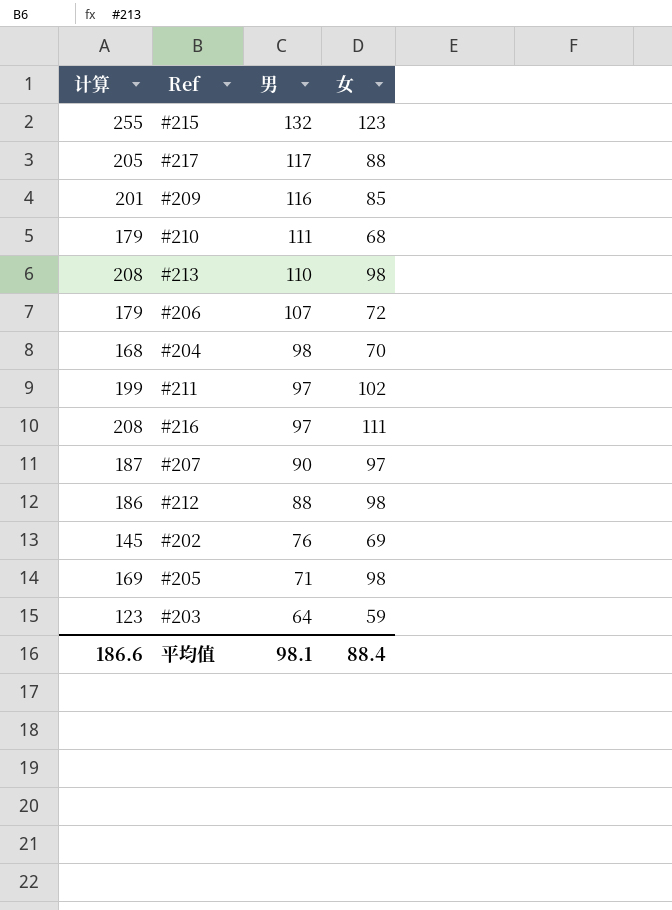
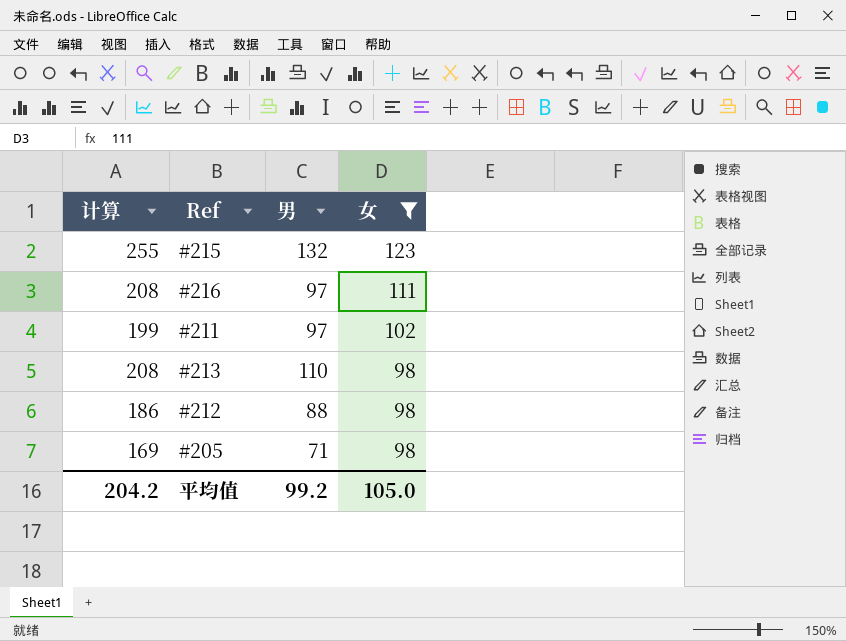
filter: none -> 女 >= 98
row order: 男 descending -> 女 descending
平均值 | 计算: 186.6 -> 204.2
平均值 | 男: 98.1 -> 99.2
平均值 | 女: 88.4 -> 105.0

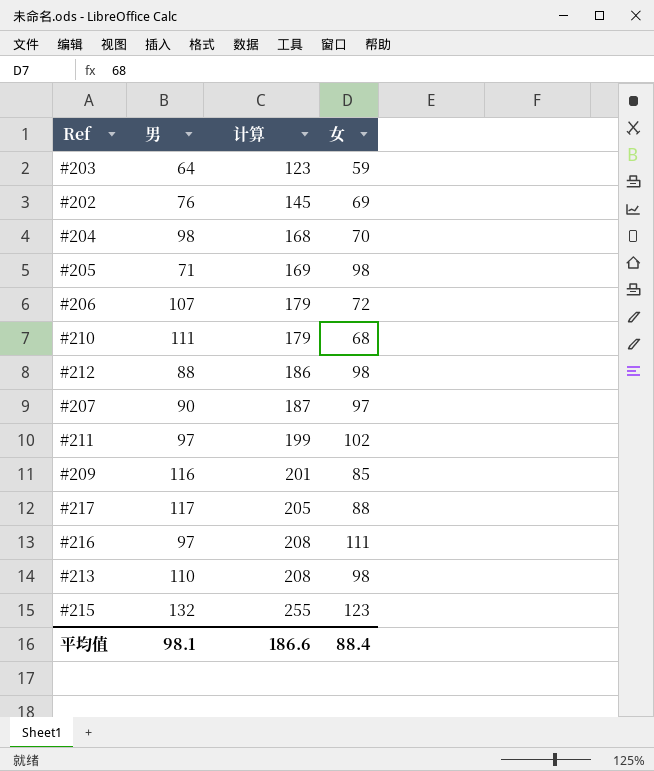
filter: 女 >= 98 -> none
row order: 女 descending -> 计算 ascending
column 计算 | position: 1 -> 3
平均值 | 男: 99.2 -> 98.1
平均值 | 计算: 204.2 -> 186.6
平均值 | 女: 105.0 -> 88.4

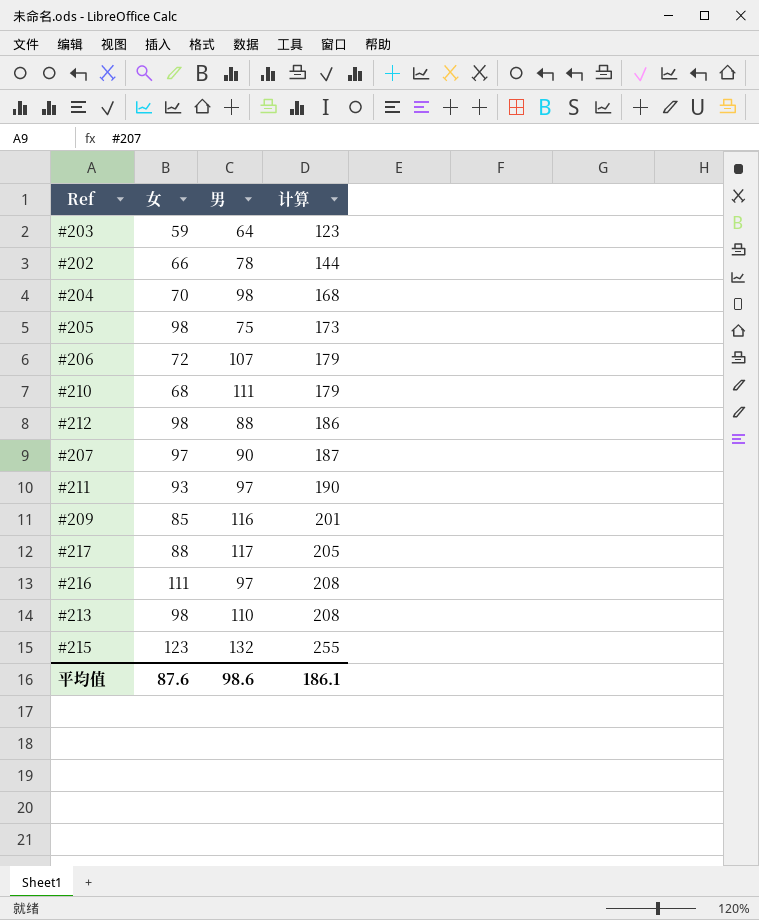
column 女 | position: 4 -> 2
#202 | 女: 69 -> 66
#202 | 男: 76 -> 78
#202 | 计算: 145 -> 144
#205 | 男: 71 -> 75
#205 | 计算: 169 -> 173
#211 | 女: 102 -> 93
#211 | 计算: 199 -> 190
平均值 | 女: 88.4 -> 87.6
平均值 | 男: 98.1 -> 98.6
平均值 | 计算: 186.6 -> 186.1

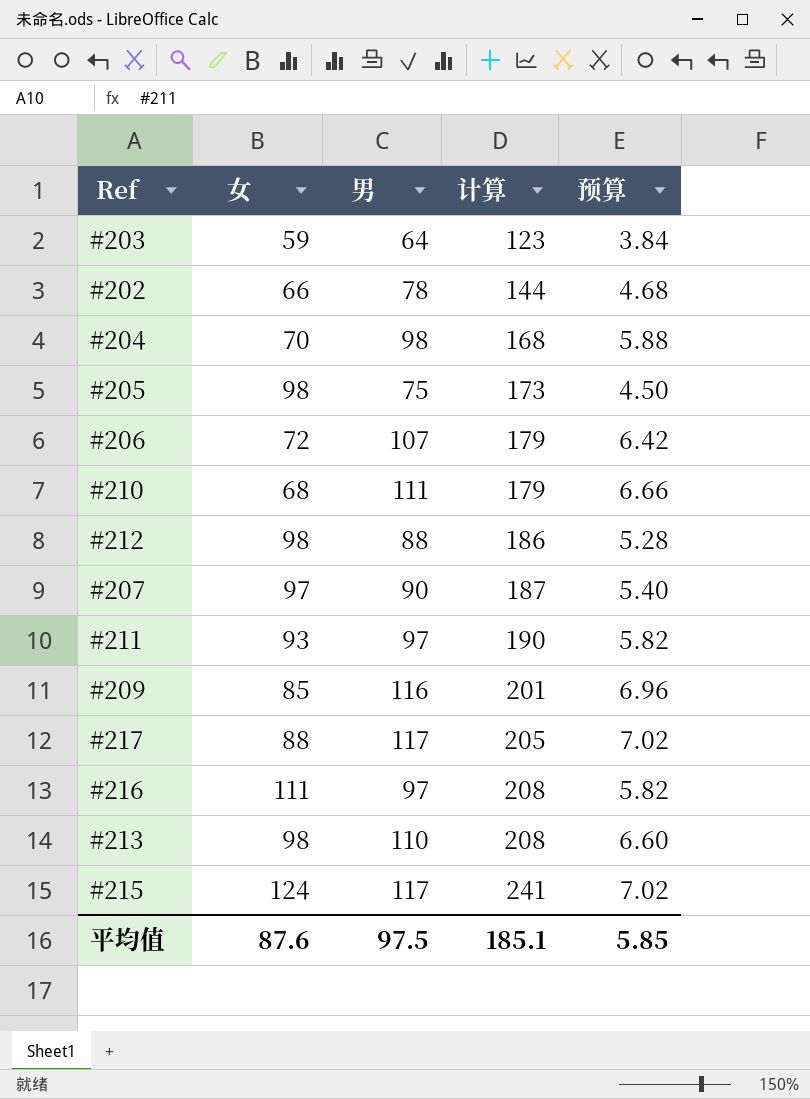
column 预算 | formula: none -> [男] * 0.06
#215 | 女: 123 -> 124
#215 | 男: 132 -> 117
#215 | 计算: 255 -> 241
平均值 | 男: 98.6 -> 97.5
平均值 | 计算: 186.1 -> 185.1

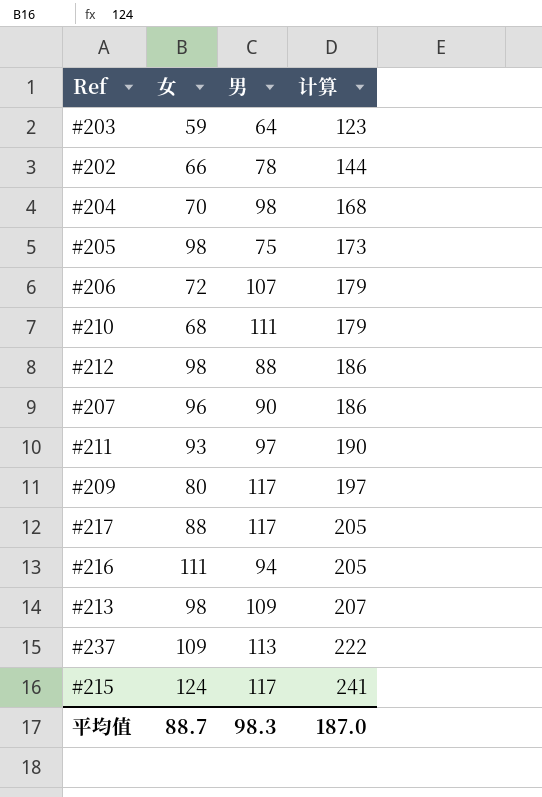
column 预算 | formula: [男] * 0.06 -> none
#207 | 女: 97 -> 96
#207 | 计算: 187 -> 186
#209 | 女: 85 -> 80
#209 | 男: 116 -> 117
#209 | 计算: 201 -> 197
#216 | 男: 97 -> 94
#216 | 计算: 208 -> 205
#213 | 男: 110 -> 109
#213 | 计算: 208 -> 207
row #237: none -> 109 | 113 | 222
平均值 | 女: 87.6 -> 88.7
平均值 | 男: 97.5 -> 98.3
平均值 | 计算: 185.1 -> 187.0

